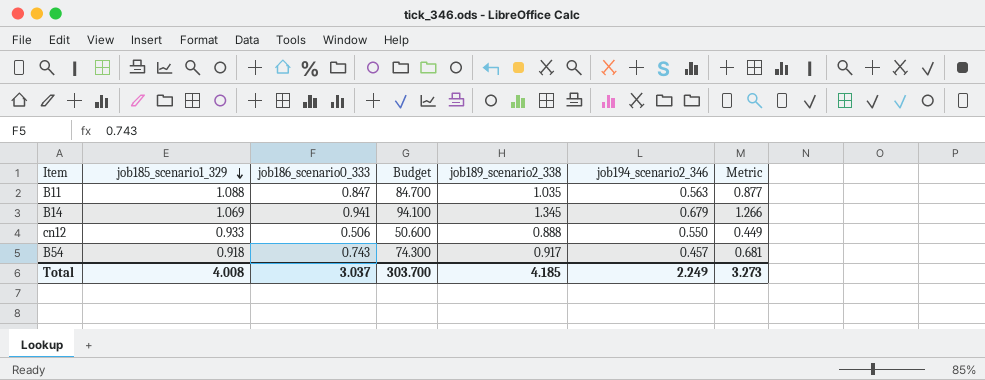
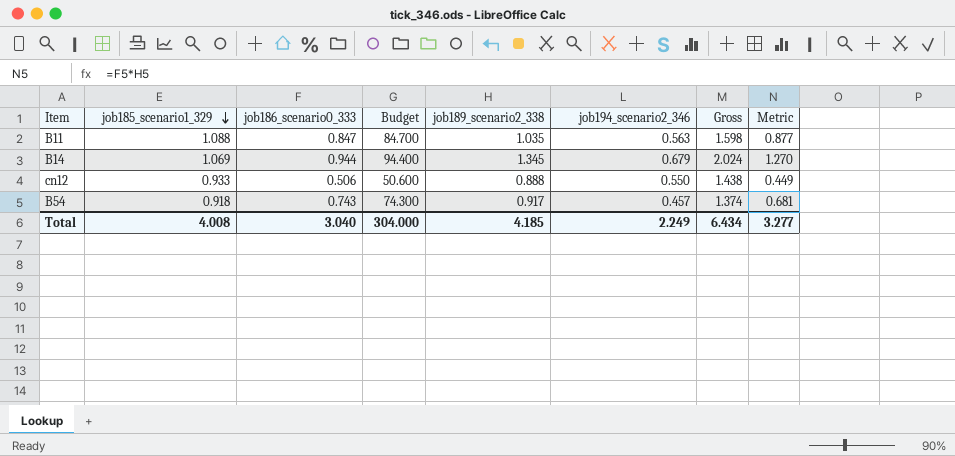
column Gross | formula: none -> [job189_scenario2_338] + [job194_scenario2_346]
B14 | job186_scenario0_333: 0.941 -> 0.944
B14 | Budget: 94.100 -> 94.400
B14 | Metric: 1.266 -> 1.270
Total | job186_scenario0_333: 3.037 -> 3.040
Total | Budget: 303.700 -> 304.000
Total | Metric: 3.273 -> 3.277

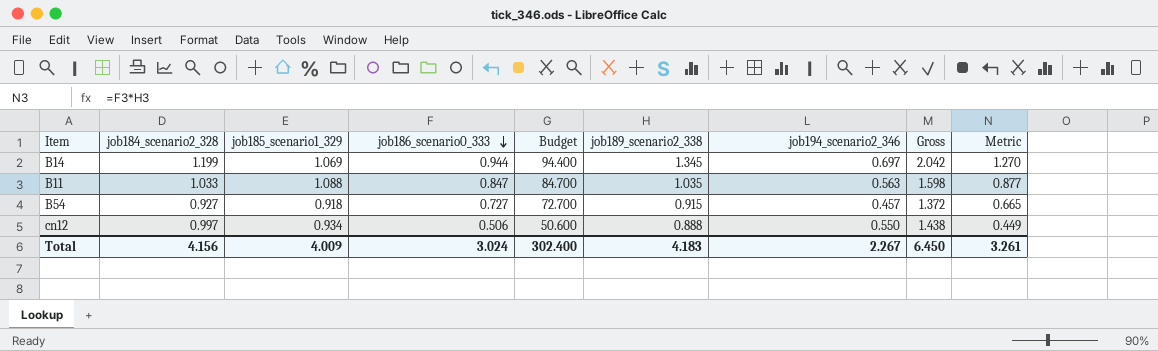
row order: job185_scenario1_329 descending -> job186_scenario0_333 descending
column job184_scenario2_328 | position: none -> 2
B14 | job194_scenario2_346: 0.679 -> 0.697
B14 | Gross: 2.024 -> 2.042
B54 | job186_scenario0_333: 0.743 -> 0.727
B54 | Budget: 74.300 -> 72.700
B54 | job189_scenario2_338: 0.917 -> 0.915
B54 | Gross: 1.374 -> 1.372
B54 | Metric: 0.681 -> 0.665
cn12 | job185_scenario1_329: 0.933 -> 0.934
Total | job185_scenario1_329: 4.008 -> 4.009
Total | job186_scenario0_333: 3.040 -> 3.024
Total | Budget: 304.000 -> 302.400
Total | job189_scenario2_338: 4.185 -> 4.183
Total | job194_scenario2_346: 2.249 -> 2.267
Total | Gross: 6.434 -> 6.450
Total | Metric: 3.277 -> 3.261

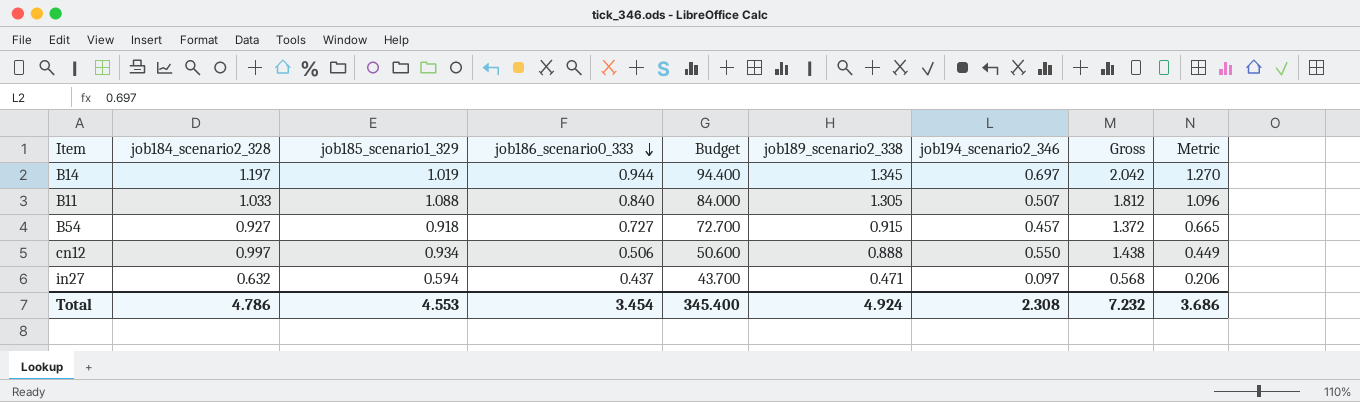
B14 | job184_scenario2_328: 1.199 -> 1.197
B14 | job185_scenario1_329: 1.069 -> 1.019
B11 | job186_scenario0_333: 0.847 -> 0.840
B11 | Budget: 84.700 -> 84.000
B11 | job189_scenario2_338: 1.035 -> 1.305
B11 | job194_scenario2_346: 0.563 -> 0.507
B11 | Gross: 1.598 -> 1.812
B11 | Metric: 0.877 -> 1.096
row in27: none -> 0.632 | 0.594 | 0.437 | 43.700 | 0.471 | 0.097 | 0.568 | 0.206
Total | job184_scenario2_328: 4.156 -> 4.786
Total | job185_scenario1_329: 4.009 -> 4.553
Total | job186_scenario0_333: 3.024 -> 3.454
Total | Budget: 302.400 -> 345.400
Total | job189_scenario2_338: 4.183 -> 4.924
Total | job194_scenario2_346: 2.267 -> 2.308
Total | Gross: 6.450 -> 7.232
Total | Metric: 3.261 -> 3.686

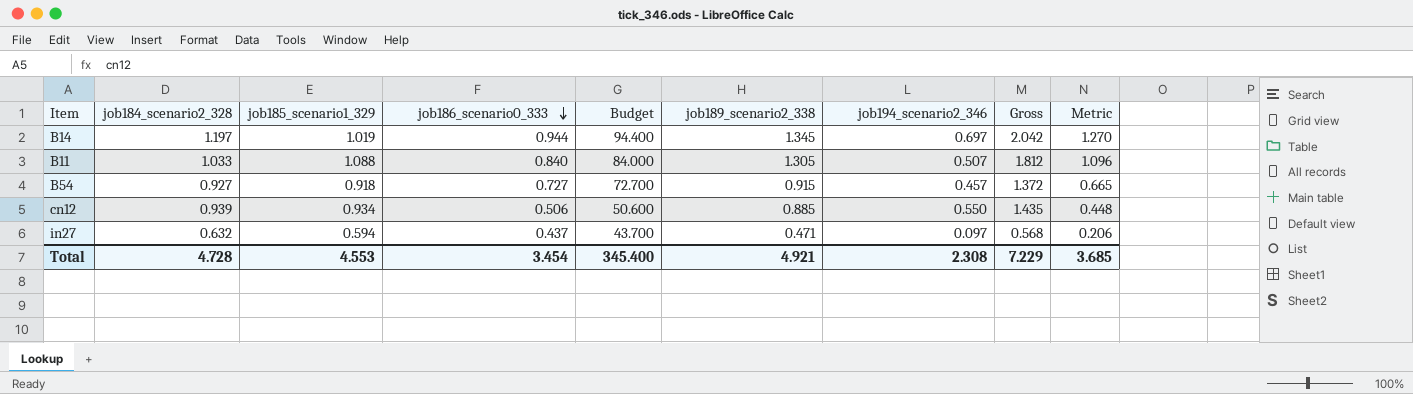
cn12 | job184_scenario2_328: 0.997 -> 0.939
cn12 | job189_scenario2_338: 0.888 -> 0.885
cn12 | Gross: 1.438 -> 1.435
cn12 | Metric: 0.449 -> 0.448
Total | job184_scenario2_328: 4.786 -> 4.728
Total | job189_scenario2_338: 4.924 -> 4.921
Total | Gross: 7.232 -> 7.229
Total | Metric: 3.686 -> 3.685

